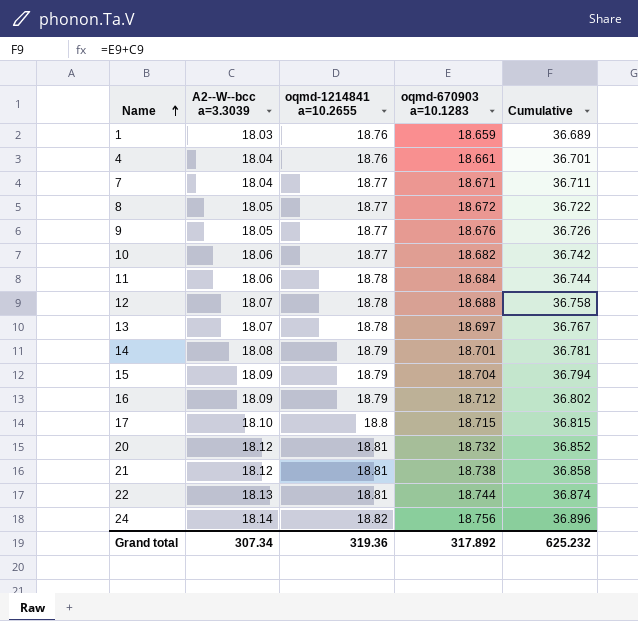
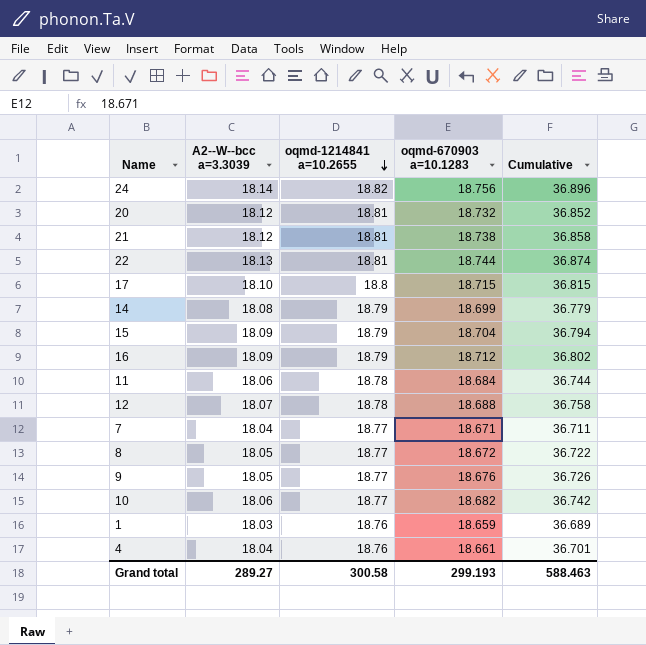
row order: Name ascending -> oqmd-1214841 a=10.2655 descending
row 13: 18.07 | 18.78 | 18.697 | 36.767 -> none
14 | oqmd-670903 a=10.1283: 18.701 -> 18.699
14 | Cumulative: 36.781 -> 36.779
Grand total | A2--W--bcc a=3.3039: 307.34 -> 289.27
Grand total | oqmd-1214841 a=10.2655: 319.36 -> 300.58
Grand total | oqmd-670903 a=10.1283: 317.892 -> 299.193
Grand total | Cumulative: 625.232 -> 588.463

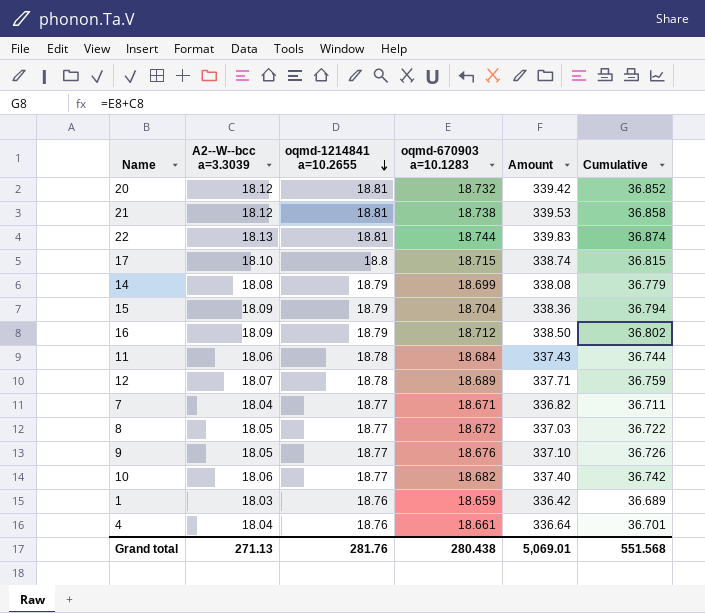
column Amount | formula: none -> [A2--W--bcc a=3.3039] * [oqmd-670903 a=10.1283]
row 24: 18.14 | 18.82 | 18.756 | 36.896 -> none
12 | oqmd-670903 a=10.1283: 18.688 -> 18.689
12 | Cumulative: 36.758 -> 36.759
Grand total | A2--W--bcc a=3.3039: 289.27 -> 271.13
Grand total | oqmd-1214841 a=10.2655: 300.58 -> 281.76
Grand total | oqmd-670903 a=10.1283: 299.193 -> 280.438
Grand total | Cumulative: 588.463 -> 551.568

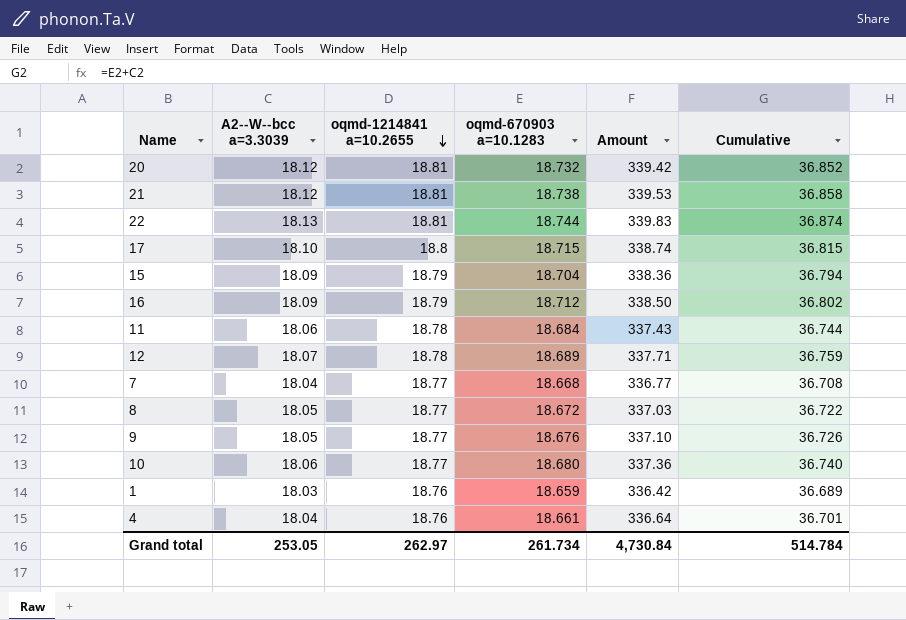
row 14: 18.08 | 18.79 | 18.699 | 338.08 | 36.779 -> none
7 | oqmd-670903 a=10.1283: 18.671 -> 18.668
7 | Amount: 336.82 -> 336.77
7 | Cumulative: 36.711 -> 36.708
10 | oqmd-670903 a=10.1283: 18.682 -> 18.680
10 | Amount: 337.40 -> 337.36
10 | Cumulative: 36.742 -> 36.740
Grand total | A2--W--bcc a=3.3039: 271.13 -> 253.05
Grand total | oqmd-1214841 a=10.2655: 281.76 -> 262.97
Grand total | oqmd-670903 a=10.1283: 280.438 -> 261.734
Grand total | Amount: 5,069.01 -> 4,730.84
Grand total | Cumulative: 551.568 -> 514.784

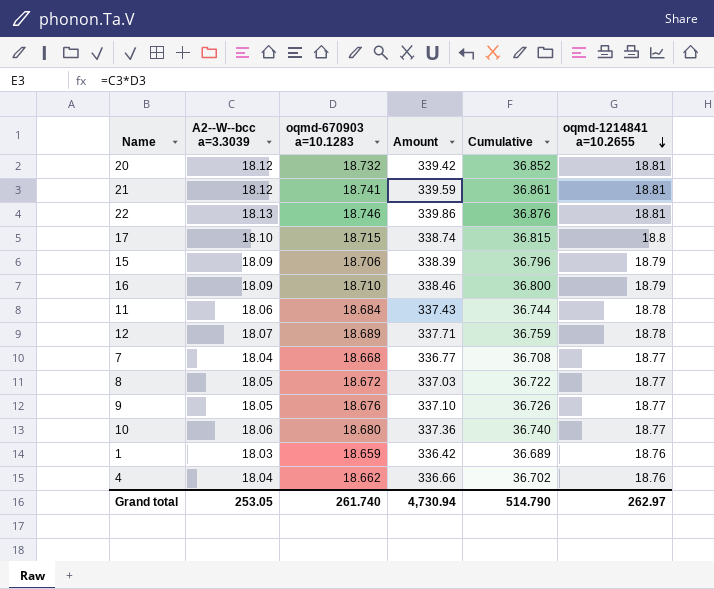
column oqmd-1214841 a=10.2655 | position: 3 -> 6
21 | oqmd-670903 a=10.1283: 18.738 -> 18.741
21 | Amount: 339.53 -> 339.59
21 | Cumulative: 36.858 -> 36.861
22 | oqmd-670903 a=10.1283: 18.744 -> 18.746
22 | Amount: 339.83 -> 339.86
22 | Cumulative: 36.874 -> 36.876
15 | oqmd-670903 a=10.1283: 18.704 -> 18.706
15 | Amount: 338.36 -> 338.39
15 | Cumulative: 36.794 -> 36.796
16 | oqmd-670903 a=10.1283: 18.712 -> 18.710
16 | Amount: 338.50 -> 338.46
16 | Cumulative: 36.802 -> 36.800
4 | oqmd-670903 a=10.1283: 18.661 -> 18.662
4 | Amount: 336.64 -> 336.66
4 | Cumulative: 36.701 -> 36.702
Grand total | oqmd-670903 a=10.1283: 261.734 -> 261.740
Grand total | Amount: 4,730.84 -> 4,730.94
Grand total | Cumulative: 514.784 -> 514.790

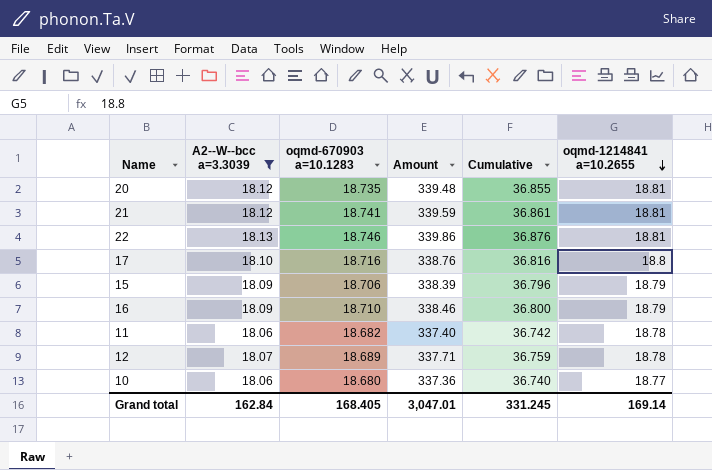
filter: none -> A2--W--bcc a=3.3039 >= 18.06
20 | oqmd-670903 a=10.1283: 18.732 -> 18.735
20 | Amount: 339.42 -> 339.48
20 | Cumulative: 36.852 -> 36.855
17 | oqmd-670903 a=10.1283: 18.715 -> 18.716
17 | Amount: 338.74 -> 338.76
17 | Cumulative: 36.815 -> 36.816
11 | oqmd-670903 a=10.1283: 18.684 -> 18.682
11 | Amount: 337.43 -> 337.40
11 | Cumulative: 36.744 -> 36.742
Grand total | A2--W--bcc a=3.3039: 253.05 -> 162.84
Grand total | oqmd-670903 a=10.1283: 261.740 -> 168.405
Grand total | Amount: 4,730.94 -> 3,047.01
Grand total | Cumulative: 514.790 -> 331.245
Grand total | oqmd-1214841 a=10.2655: 262.97 -> 169.14

